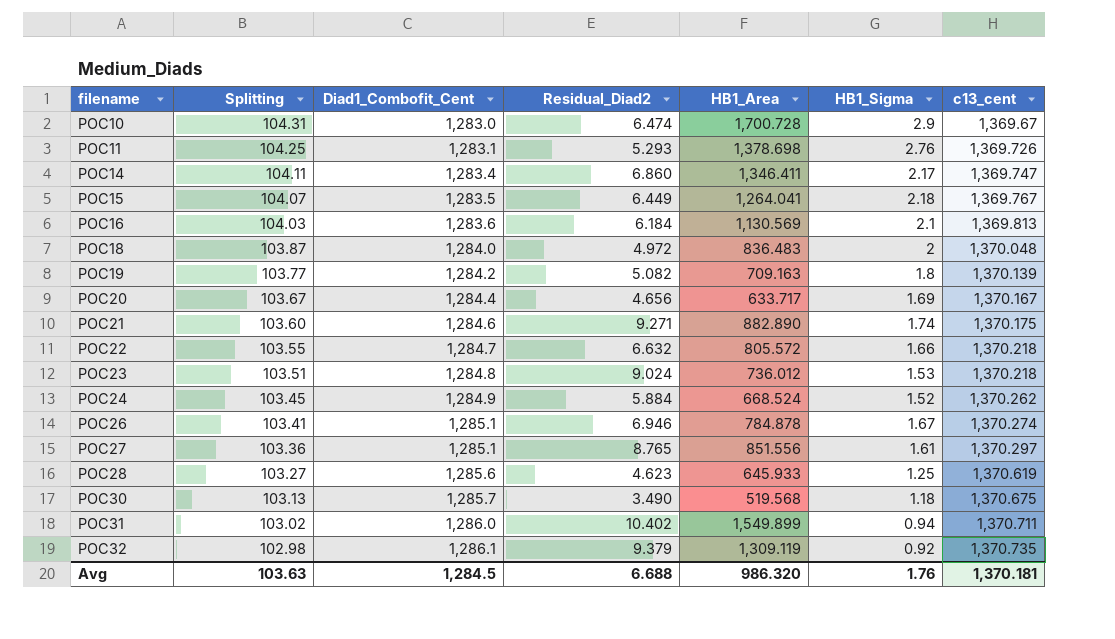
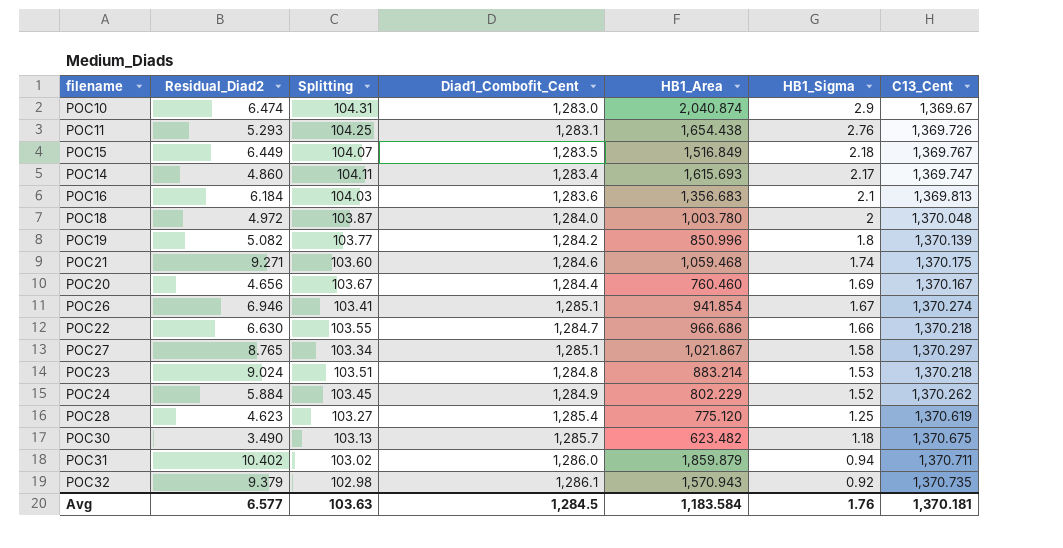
row order: filename ascending -> HB1_Sigma descending
column Residual_Diad2 | position: 4 -> 2
column name: c13_cent -> C13_Cent
POC10 | HB1_Area: 1,700.728 -> 2,040.874
POC11 | HB1_Area: 1,378.698 -> 1,654.438
POC15 | HB1_Area: 1,264.041 -> 1,516.849
POC14 | Residual_Diad2: 6.860 -> 4.860
POC14 | HB1_Area: 1,346.411 -> 1,615.693
POC16 | HB1_Area: 1,130.569 -> 1,356.683
POC18 | HB1_Area: 836.483 -> 1,003.780
POC19 | HB1_Area: 709.163 -> 850.996
POC21 | HB1_Area: 882.890 -> 1,059.468
POC20 | HB1_Area: 633.717 -> 760.460
POC26 | HB1_Area: 784.878 -> 941.854
POC22 | Residual_Diad2: 6.632 -> 6.630
POC22 | HB1_Area: 805.572 -> 966.686
POC27 | Splitting: 103.36 -> 103.34
POC27 | HB1_Area: 851.556 -> 1,021.867
POC27 | HB1_Sigma: 1.61 -> 1.58
POC23 | HB1_Area: 736.012 -> 883.214
POC24 | HB1_Area: 668.524 -> 802.229
POC28 | Diad1_Combofit_Cent: 1,285.6 -> 1,285.4
POC28 | HB1_Area: 645.933 -> 775.120
POC30 | HB1_Area: 519.568 -> 623.482
POC31 | HB1_Area: 1,549.899 -> 1,859.879
POC32 | HB1_Area: 1,309.119 -> 1,570.943
Avg | Residual_Diad2: 6.688 -> 6.577
Avg | HB1_Area: 986.320 -> 1,183.584

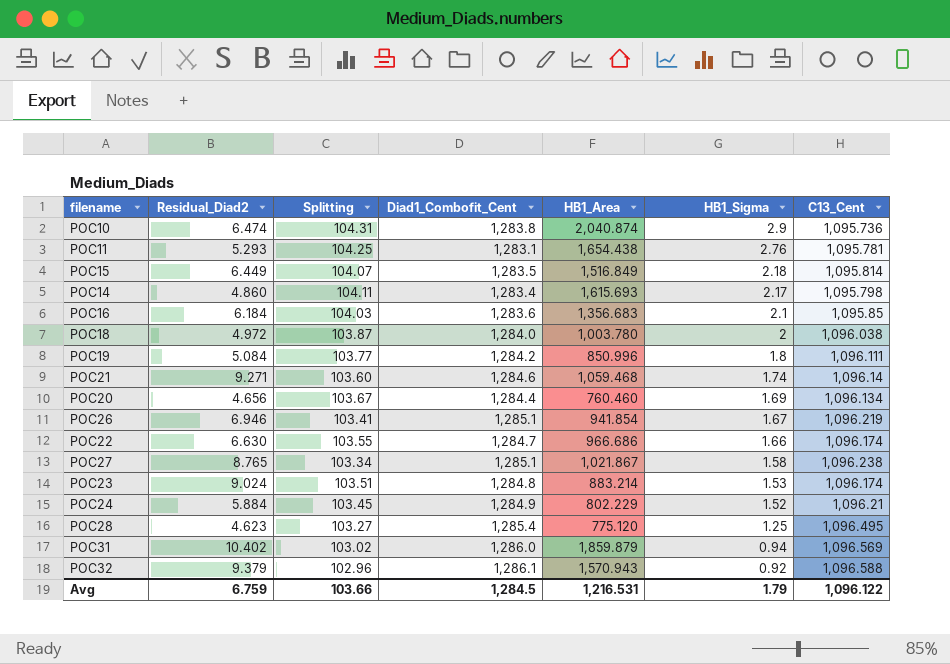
row POC30: 3.490 | 103.13 | 1,285.7 | 623.482 | 1.18 | 1,370.675 -> none
POC10 | Diad1_Combofit_Cent: 1,283.0 -> 1,283.8
POC10 | C13_Cent: 1,369.67 -> 1,095.736
POC11 | C13_Cent: 1,369.726 -> 1,095.781
POC15 | C13_Cent: 1,369.767 -> 1,095.814
POC14 | C13_Cent: 1,369.747 -> 1,095.798
POC16 | C13_Cent: 1,369.813 -> 1,095.85
POC18 | C13_Cent: 1,370.048 -> 1,096.038
POC19 | Residual_Diad2: 5.082 -> 5.084
POC19 | C13_Cent: 1,370.139 -> 1,096.111
POC21 | C13_Cent: 1,370.175 -> 1,096.14
POC20 | C13_Cent: 1,370.167 -> 1,096.134
POC26 | C13_Cent: 1,370.274 -> 1,096.219
POC22 | C13_Cent: 1,370.218 -> 1,096.174
POC27 | C13_Cent: 1,370.297 -> 1,096.238
POC23 | C13_Cent: 1,370.218 -> 1,096.174
POC24 | C13_Cent: 1,370.262 -> 1,096.21
POC28 | C13_Cent: 1,370.619 -> 1,096.495
POC31 | C13_Cent: 1,370.711 -> 1,096.569
POC32 | Splitting: 102.98 -> 102.96
POC32 | C13_Cent: 1,370.735 -> 1,096.588
Avg | Residual_Diad2: 6.577 -> 6.759
Avg | Splitting: 103.63 -> 103.66
Avg | HB1_Area: 1,183.584 -> 1,216.531
Avg | HB1_Sigma: 1.76 -> 1.79
Avg | C13_Cent: 1,370.181 -> 1,096.122

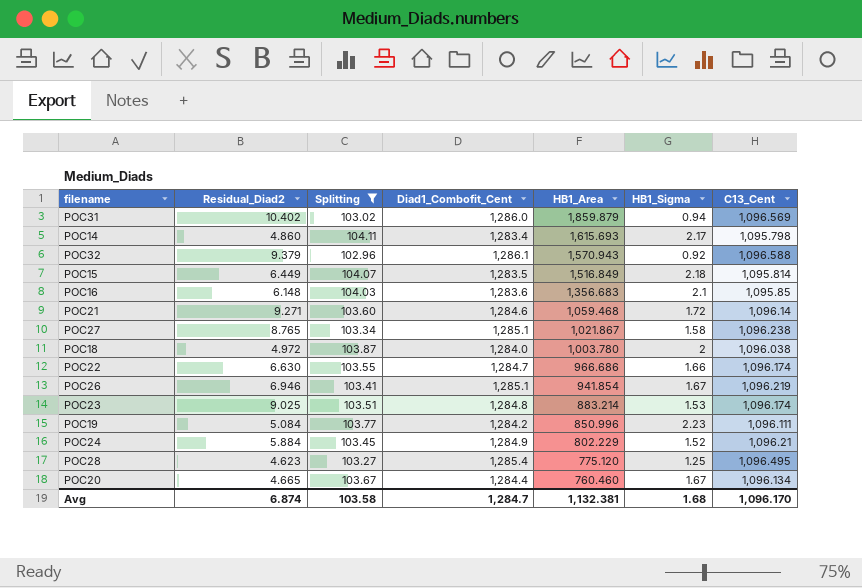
filter: none -> Splitting <= 104.11
row order: HB1_Sigma descending -> HB1_Area descending
POC16 | Residual_Diad2: 6.184 -> 6.148
POC21 | HB1_Sigma: 1.74 -> 1.72
POC23 | Residual_Diad2: 9.024 -> 9.025
POC19 | HB1_Sigma: 1.8 -> 2.23
POC20 | Residual_Diad2: 4.656 -> 4.665
POC20 | HB1_Sigma: 1.69 -> 1.67
Avg | Residual_Diad2: 6.759 -> 6.874
Avg | Splitting: 103.66 -> 103.58
Avg | Diad1_Combofit_Cent: 1,284.5 -> 1,284.7
Avg | HB1_Area: 1,216.531 -> 1,132.381
Avg | HB1_Sigma: 1.79 -> 1.68
Avg | C13_Cent: 1,096.122 -> 1,096.170

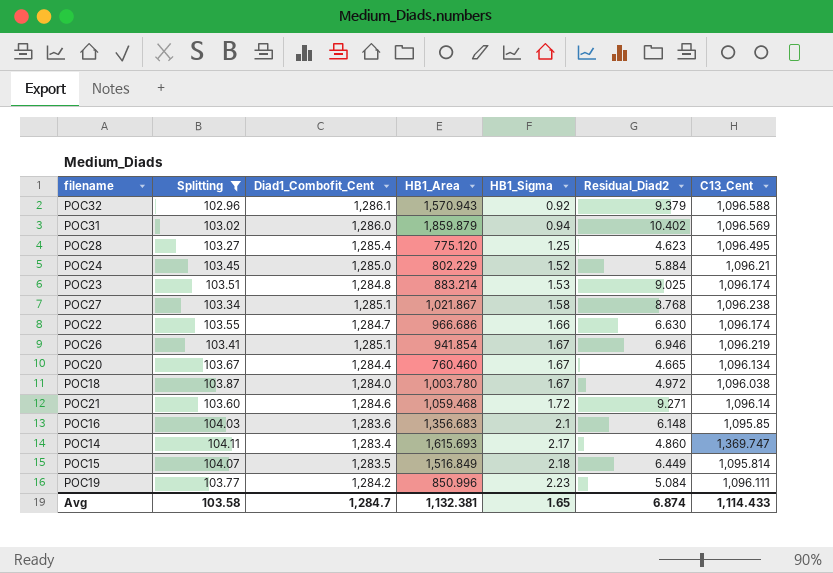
row order: HB1_Area descending -> HB1_Sigma ascending
column Residual_Diad2 | position: 2 -> 6
POC24 | Diad1_Combofit_Cent: 1,284.9 -> 1,285.0
POC27 | Residual_Diad2: 8.765 -> 8.768
POC18 | HB1_Sigma: 2 -> 1.67
POC14 | C13_Cent: 1,095.798 -> 1,369.747
Avg | HB1_Sigma: 1.68 -> 1.65
Avg | C13_Cent: 1,096.170 -> 1,114.433

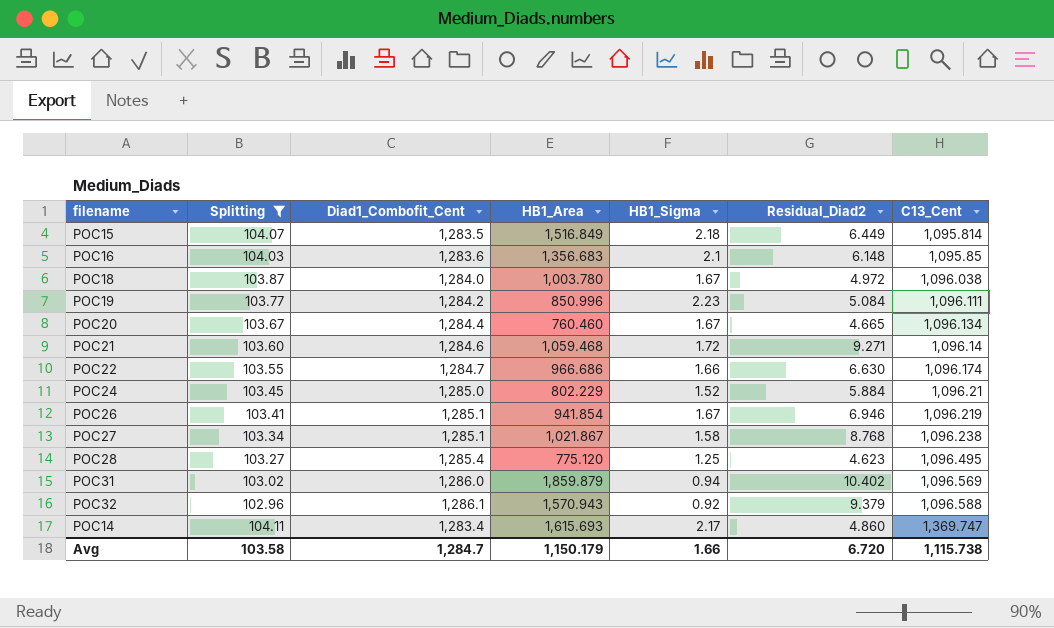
row order: HB1_Sigma ascending -> C13_Cent ascending
row POC23: 103.51 | 1,284.8 | 883.214 | 1.53 | 9.025 | 1,096.174 -> none
Avg | HB1_Area: 1,132.381 -> 1,150.179
Avg | HB1_Sigma: 1.65 -> 1.66
Avg | Residual_Diad2: 6.874 -> 6.720
Avg | C13_Cent: 1,114.433 -> 1,115.738

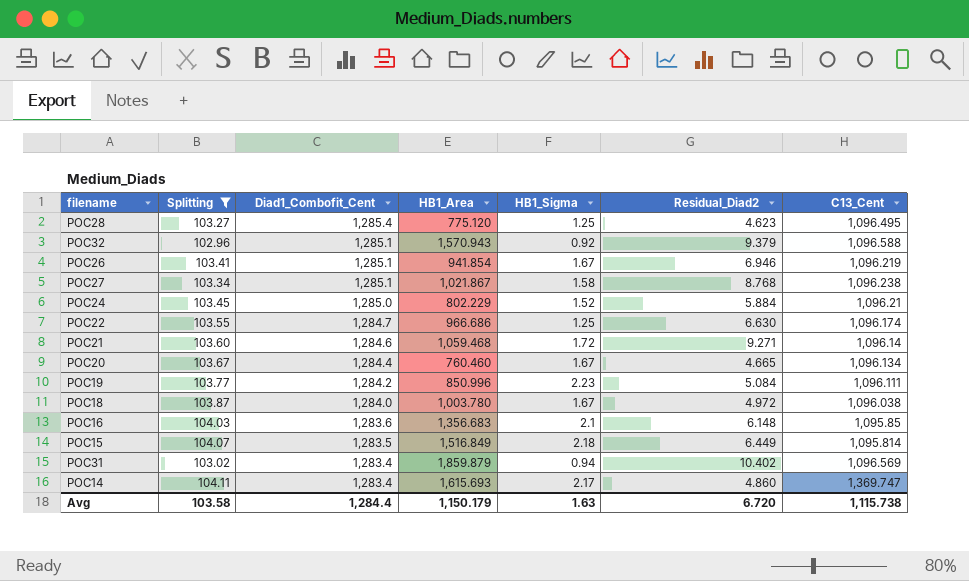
row order: C13_Cent ascending -> Diad1_Combofit_Cent descending
POC32 | Diad1_Combofit_Cent: 1,286.1 -> 1,285.1
POC22 | HB1_Sigma: 1.66 -> 1.25
POC31 | Diad1_Combofit_Cent: 1,286.0 -> 1,283.4
Avg | Diad1_Combofit_Cent: 1,284.7 -> 1,284.4
Avg | HB1_Sigma: 1.66 -> 1.63

